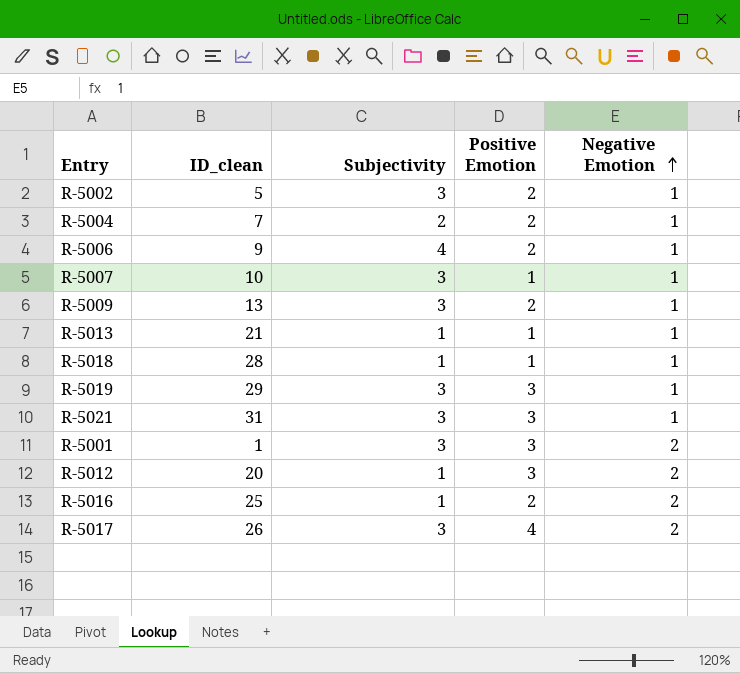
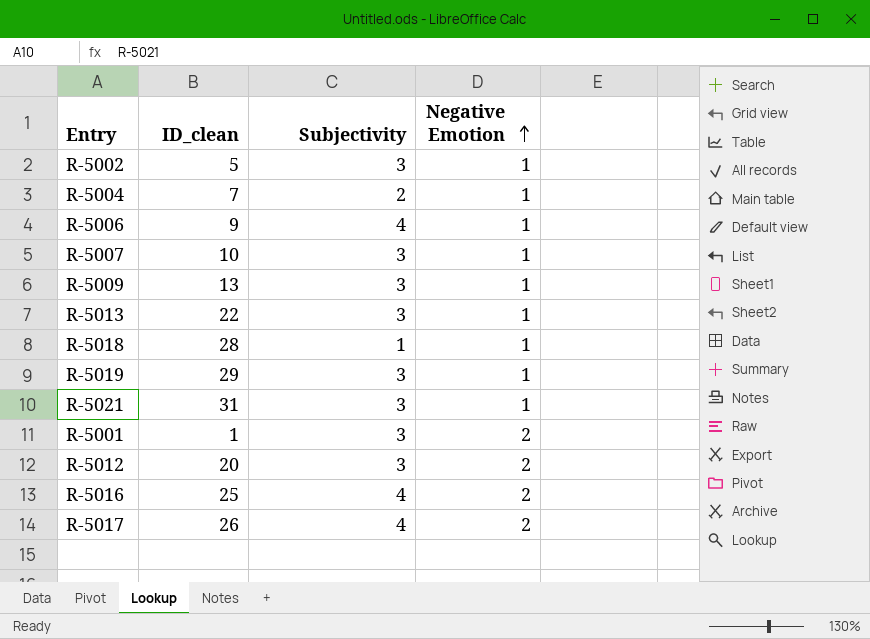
column Positive Emotion | position: 4 -> none
R-5013 | ID_clean: 21 -> 22
R-5013 | Subjectivity: 1 -> 3
R-5012 | Subjectivity: 1 -> 3
R-5016 | Subjectivity: 1 -> 4
R-5017 | Subjectivity: 3 -> 4

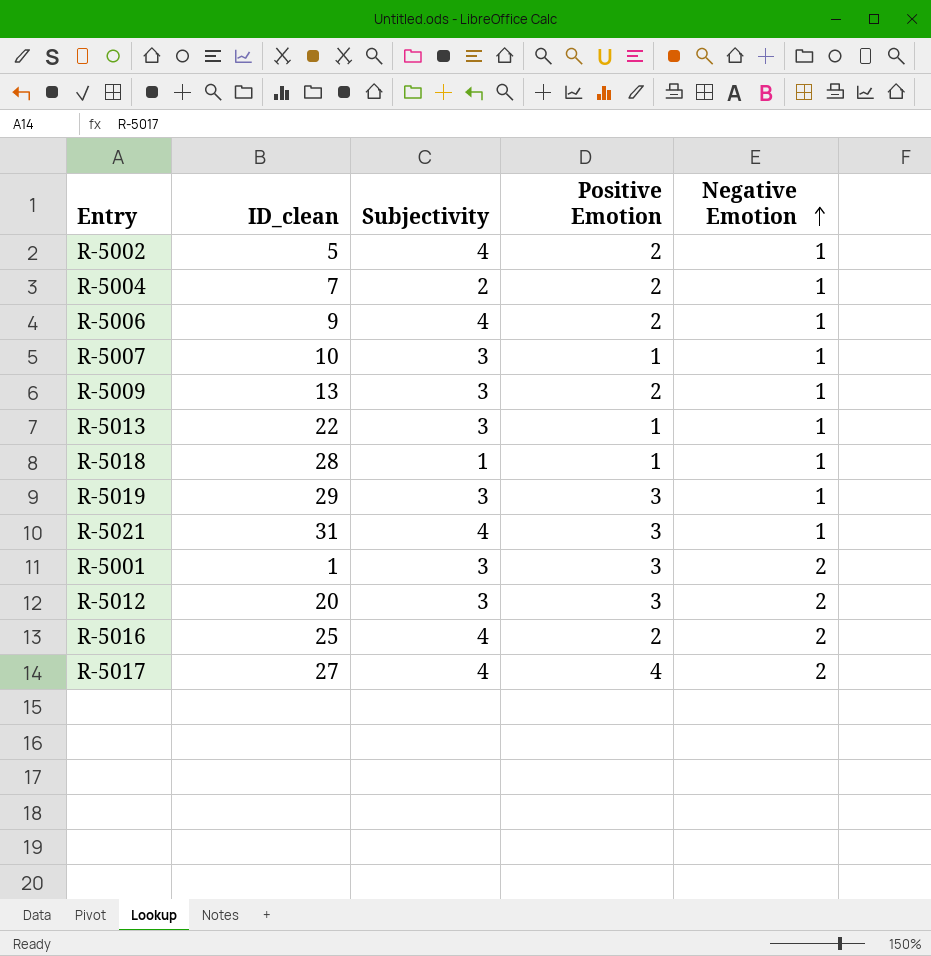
column Positive Emotion | position: none -> 4
R-5002 | Subjectivity: 3 -> 4
R-5021 | Subjectivity: 3 -> 4
R-5017 | ID_clean: 26 -> 27

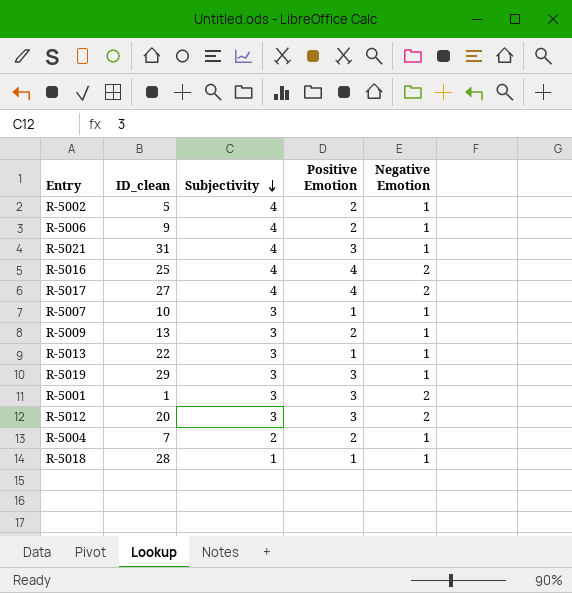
row order: Negative Emotion ascending -> Subjectivity descending
R-5016 | Positive Emotion: 2 -> 4

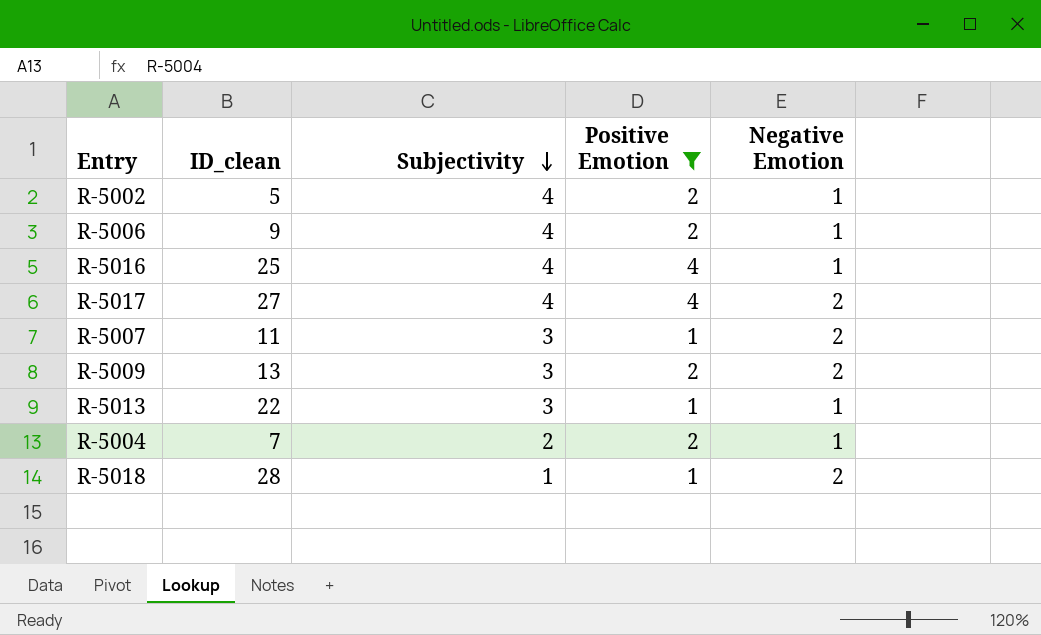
filter: none -> Positive Emotion != 3
R-5016 | Negative Emotion: 2 -> 1
R-5007 | ID_clean: 10 -> 11
R-5007 | Negative Emotion: 1 -> 2
R-5009 | Negative Emotion: 1 -> 2
R-5018 | Negative Emotion: 1 -> 2

